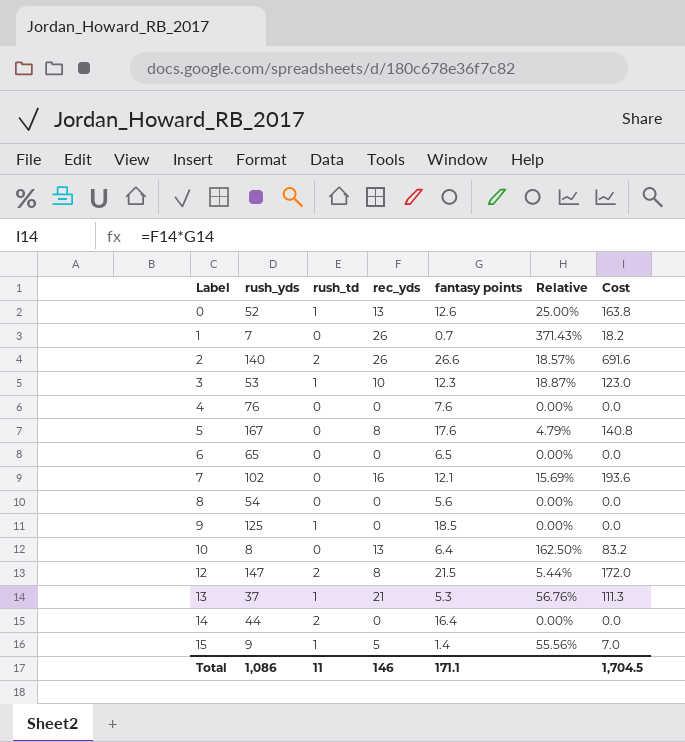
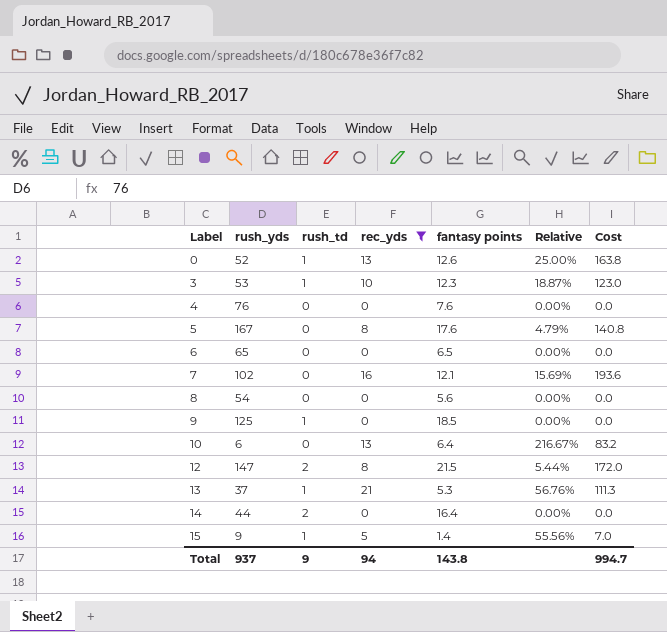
filter: none -> rec_yds != 26
10 | rush_yds: 8 -> 6
10 | Relative: 162.50% -> 216.67%
Total | rush_yds: 1,086 -> 937
Total | rush_td: 11 -> 9
Total | rec_yds: 146 -> 94
Total | fantasy points: 171.1 -> 143.8
Total | Cost: 1,704.5 -> 994.7

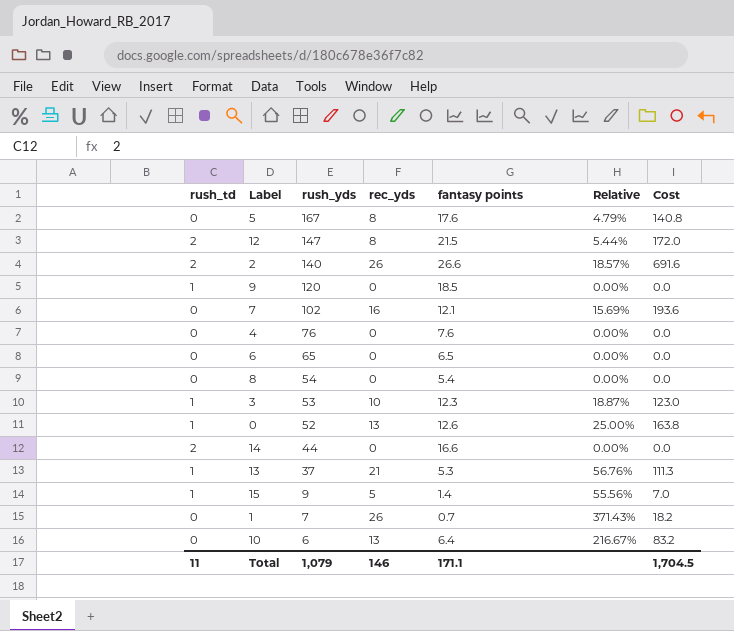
filter: rec_yds != 26 -> none
row order: Label ascending -> rush_yds descending
column rush_td | position: 3 -> 1
9 | rush_yds: 125 -> 120
8 | fantasy points: 5.6 -> 5.4
14 | fantasy points: 16.4 -> 16.6
Total | rush_td: 9 -> 11
Total | rush_yds: 937 -> 1,079
Total | rec_yds: 94 -> 146
Total | fantasy points: 143.8 -> 171.1
Total | Cost: 994.7 -> 1,704.5

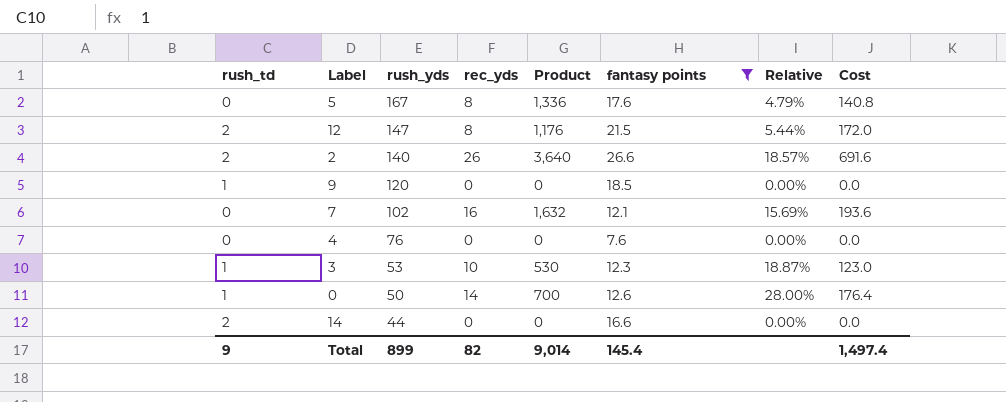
filter: none -> fantasy points >= 7.6
column Product | formula: none -> [rush_yds] * [rec_yds]
0 | rush_yds: 52 -> 50
0 | rec_yds: 13 -> 14
0 | Relative: 25.00% -> 28.00%
0 | Cost: 163.8 -> 176.4
Total | rush_td: 11 -> 9
Total | rush_yds: 1,079 -> 899
Total | rec_yds: 146 -> 82
Total | fantasy points: 171.1 -> 145.4
Total | Cost: 1,704.5 -> 1,497.4

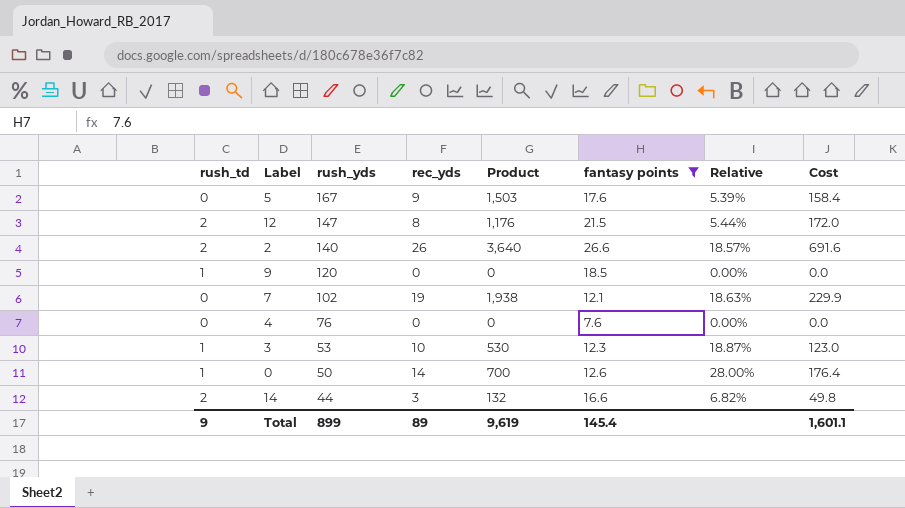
5 | rec_yds: 8 -> 9
5 | Product: 1,336 -> 1,503
5 | Relative: 4.79% -> 5.39%
5 | Cost: 140.8 -> 158.4
7 | rec_yds: 16 -> 19
7 | Product: 1,632 -> 1,938
7 | Relative: 15.69% -> 18.63%
7 | Cost: 193.6 -> 229.9
14 | rec_yds: 0 -> 3
14 | Product: 0 -> 132
14 | Relative: 0.00% -> 6.82%
14 | Cost: 0.0 -> 49.8
Total | rec_yds: 82 -> 89
Total | Product: 9,014 -> 9,619
Total | Cost: 1,497.4 -> 1,601.1

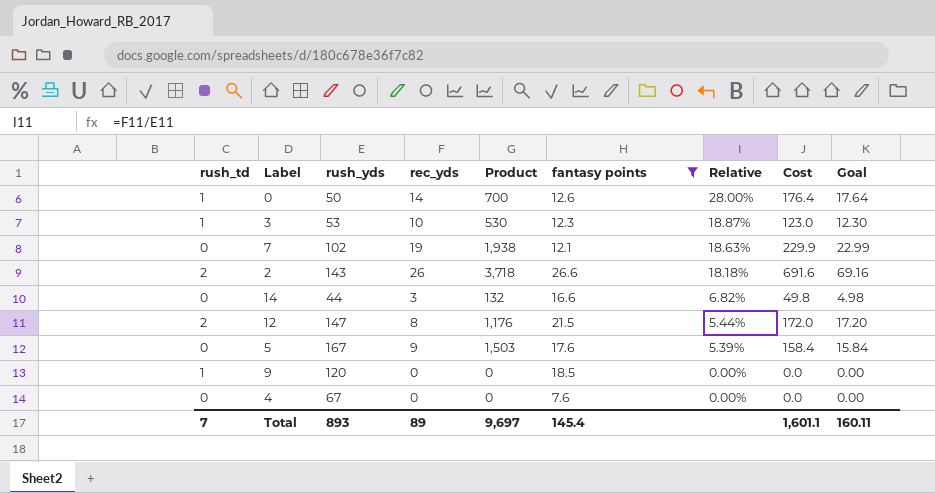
row order: rush_yds descending -> Relative descending
column Goal | formula: none -> [Cost] * 0.1
2 | rush_yds: 140 -> 143
2 | Product: 3,640 -> 3,718
2 | Relative: 18.57% -> 18.18%
14 | rush_td: 2 -> 0
4 | rush_yds: 76 -> 67
Total | rush_td: 9 -> 7
Total | rush_yds: 899 -> 893
Total | Product: 9,619 -> 9,697

